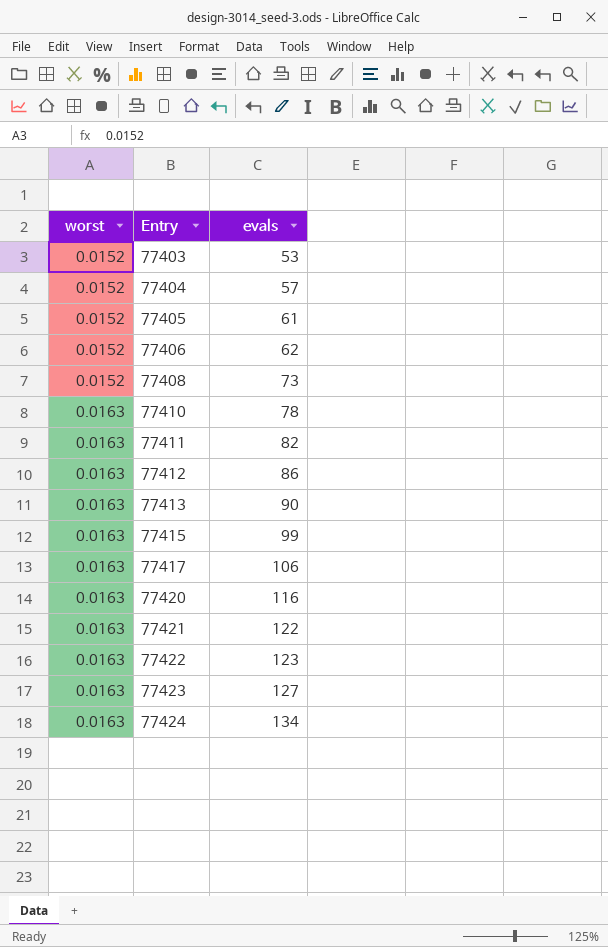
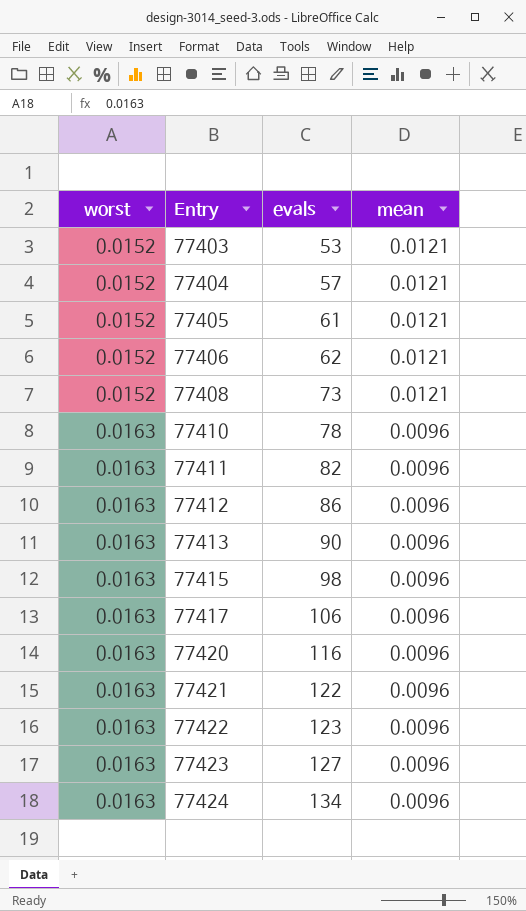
column mean | position: none -> 4
77415 | evals: 99 -> 98

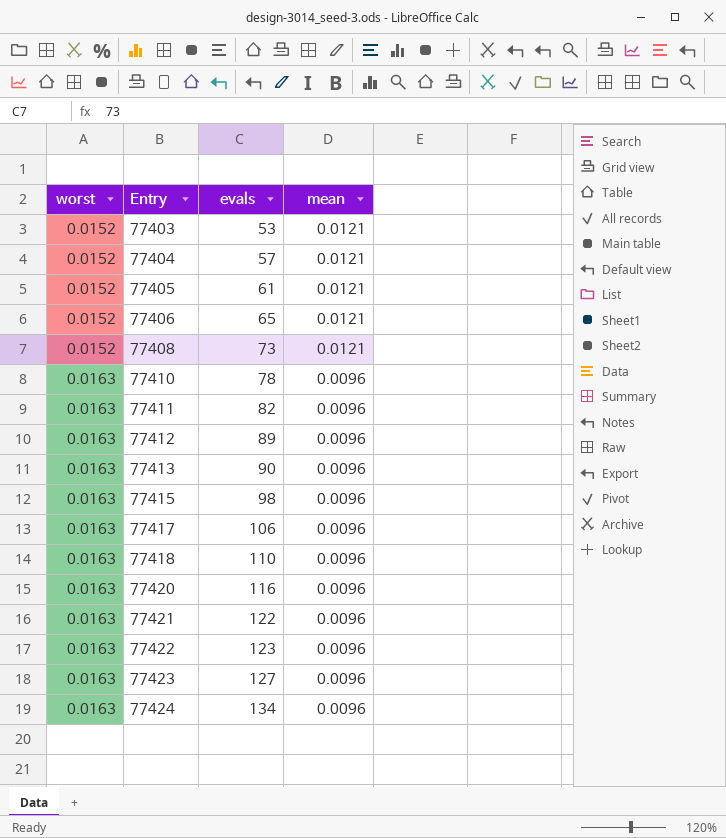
77406 | evals: 62 -> 65
77412 | evals: 86 -> 89
row 77418: none -> 0.0163 | 110 | 0.0096

